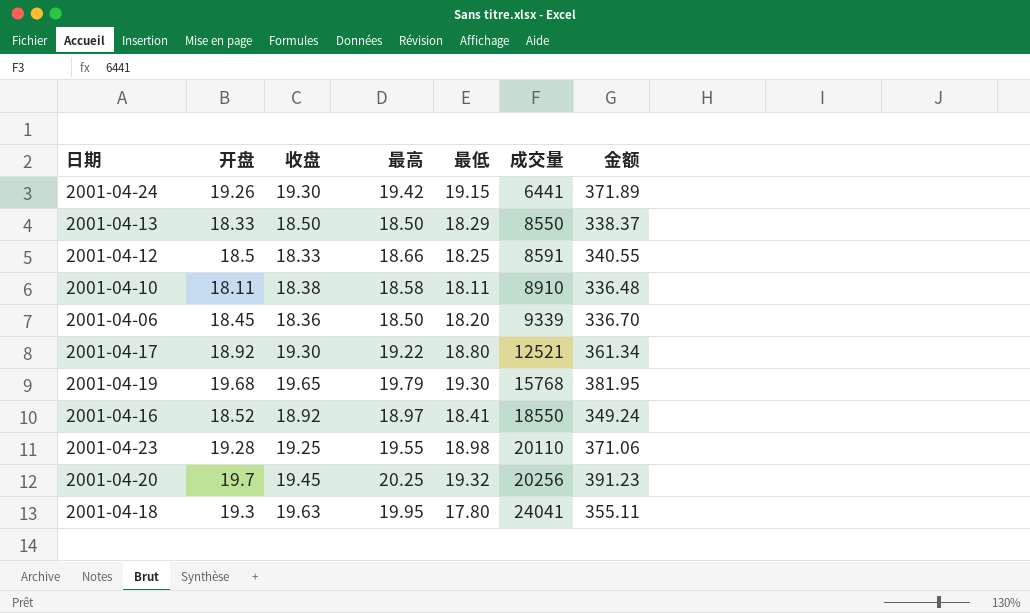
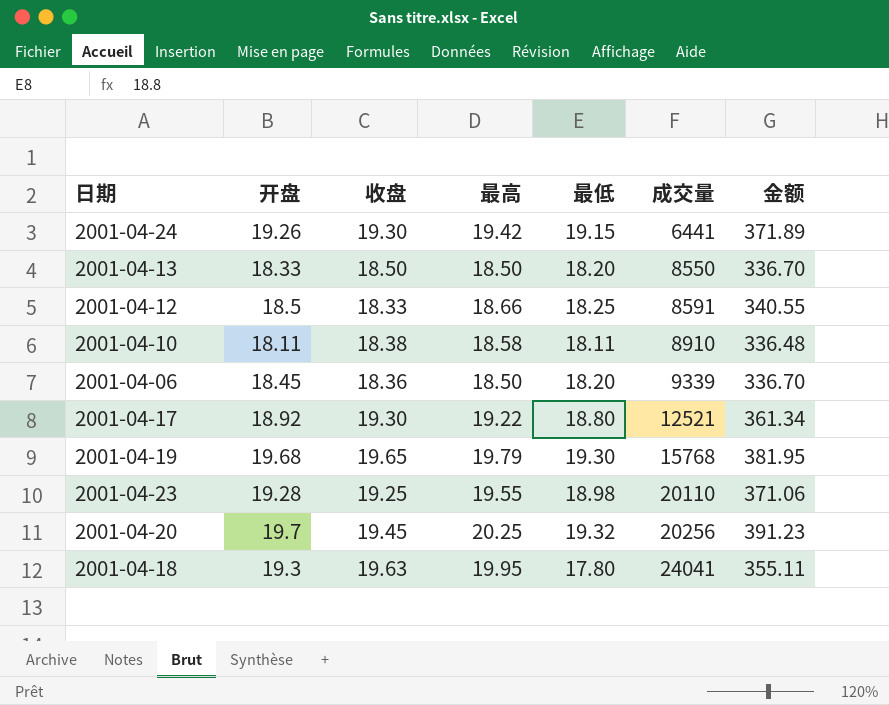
row 2001-04-16: 18.52 | 18.92 | 18.97 | 18.41 | 18550 | 349.24 -> none
2001-04-13 | 最低: 18.29 -> 18.20
2001-04-13 | 金额: 338.37 -> 336.70

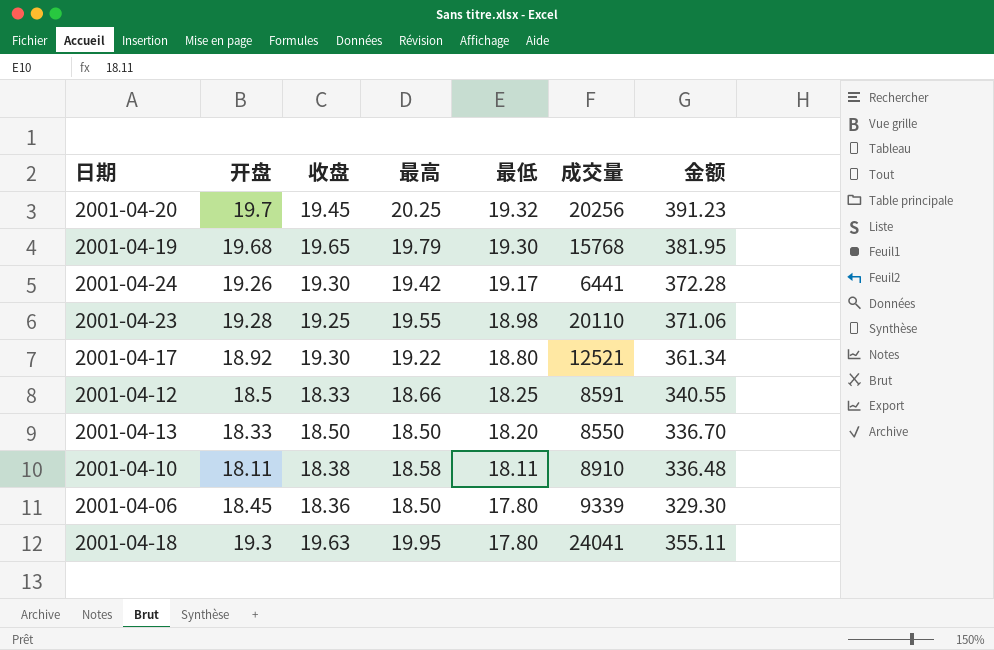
row order: 成交量 ascending -> 最低 descending
2001-04-24 | 最低: 19.15 -> 19.17
2001-04-24 | 金额: 371.89 -> 372.28
2001-04-06 | 最低: 18.20 -> 17.80
2001-04-06 | 金额: 336.70 -> 329.30

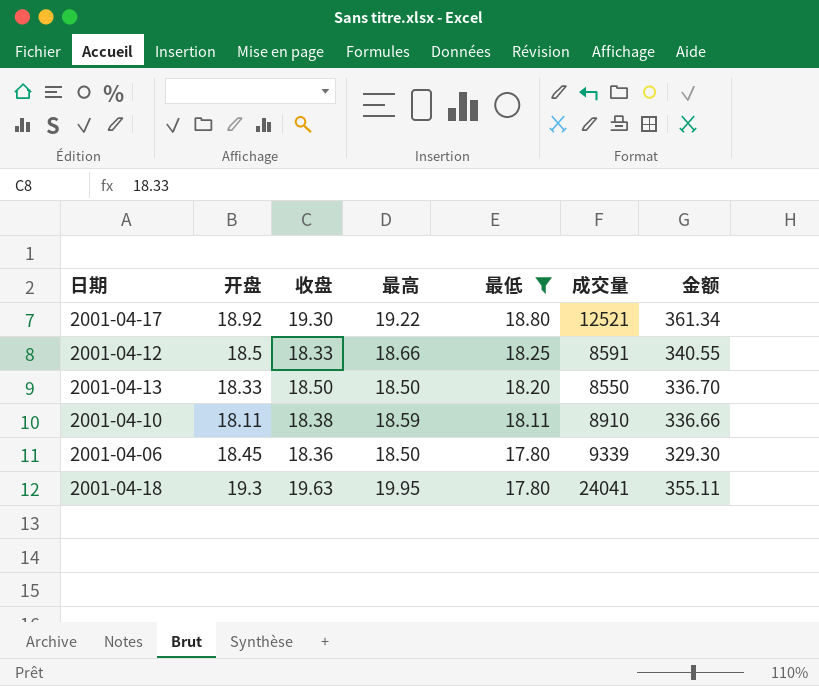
filter: none -> 最低 <= 18.80
2001-04-10 | 最高: 18.58 -> 18.59
2001-04-10 | 金额: 336.48 -> 336.66

